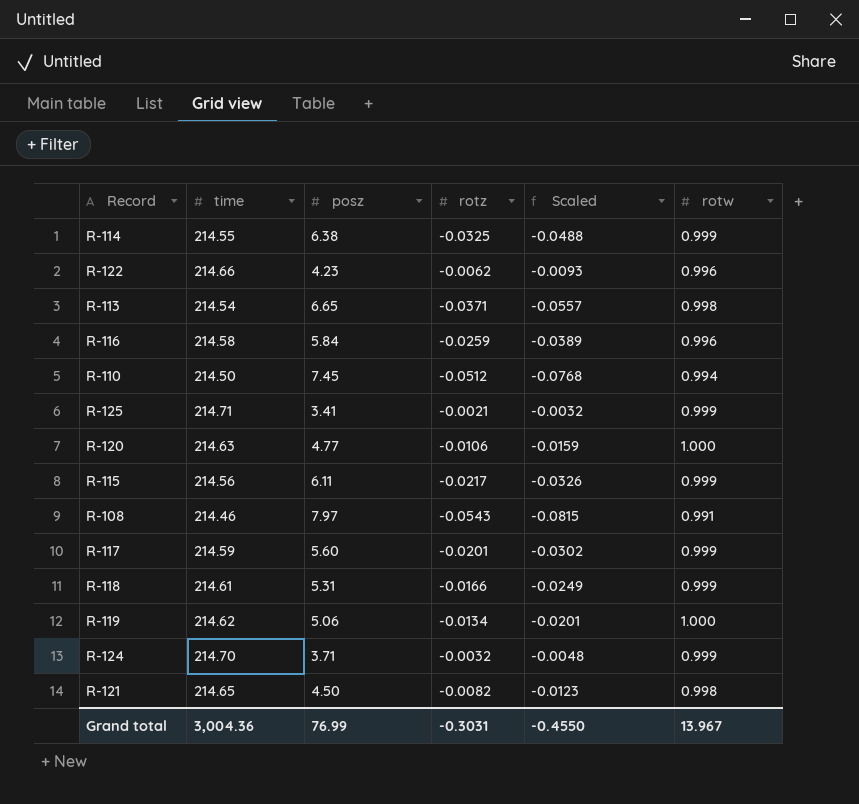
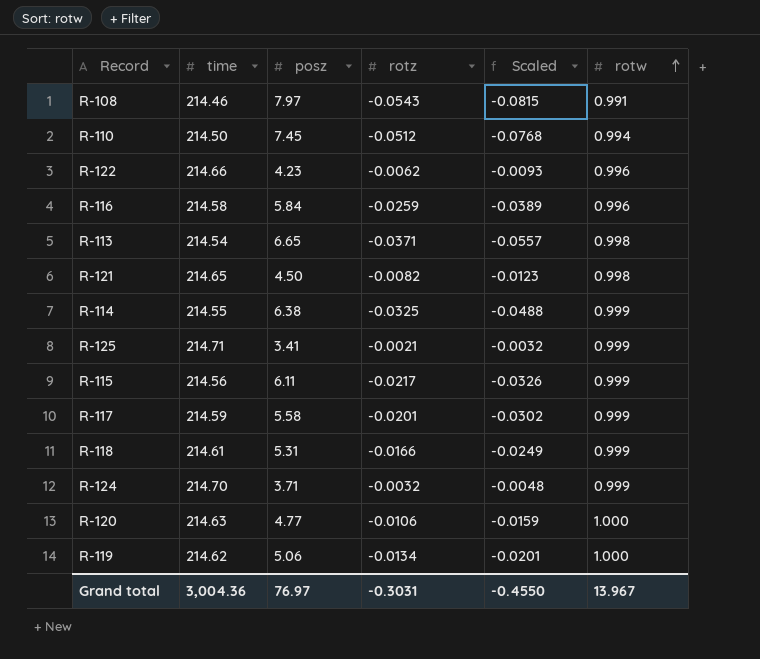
row order: none -> rotw ascending
R-117 | posz: 5.60 -> 5.58
Grand total | posz: 76.99 -> 76.97

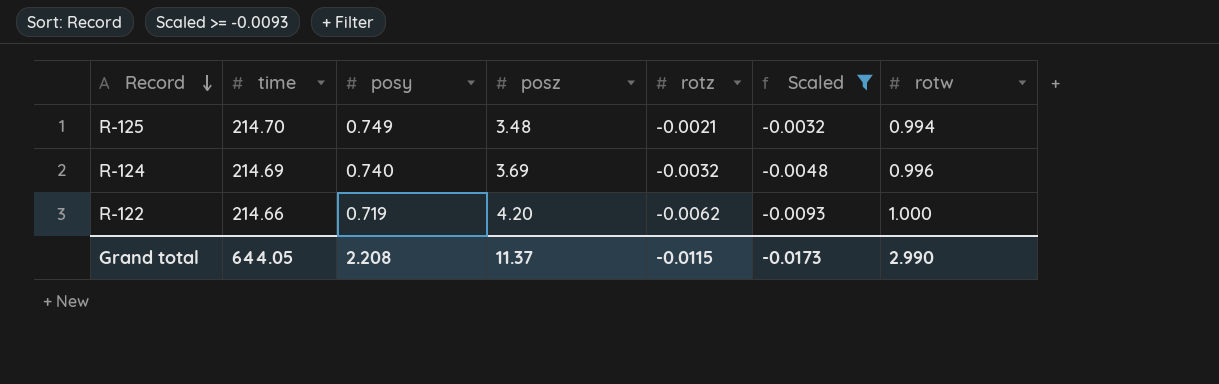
filter: none -> Scaled >= -0.0093
row order: rotw ascending -> Record descending
column posy | position: none -> 3
R-125 | time: 214.71 -> 214.70
R-125 | posz: 3.41 -> 3.48
R-125 | rotw: 0.999 -> 0.994
R-124 | time: 214.70 -> 214.69
R-124 | posz: 3.71 -> 3.69
R-124 | rotw: 0.999 -> 0.996
R-122 | posz: 4.23 -> 4.20
R-122 | rotw: 0.996 -> 1.000
Grand total | time: 3,004.36 -> 644.05
Grand total | posz: 76.97 -> 11.37
Grand total | rotz: -0.3031 -> -0.0115
Grand total | Scaled: -0.4550 -> -0.0173
Grand total | rotw: 13.967 -> 2.990

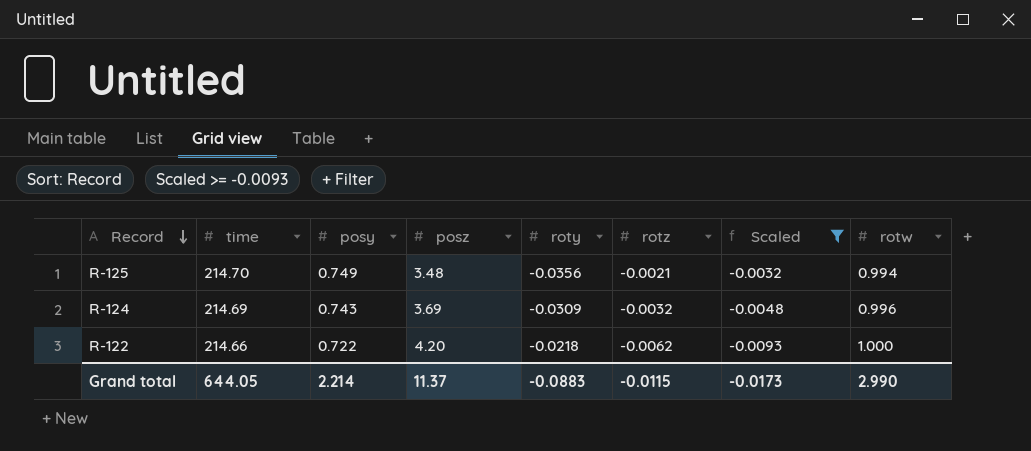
column roty | position: none -> 5
R-124 | posy: 0.740 -> 0.743
R-122 | posy: 0.719 -> 0.722
Grand total | posy: 2.208 -> 2.214

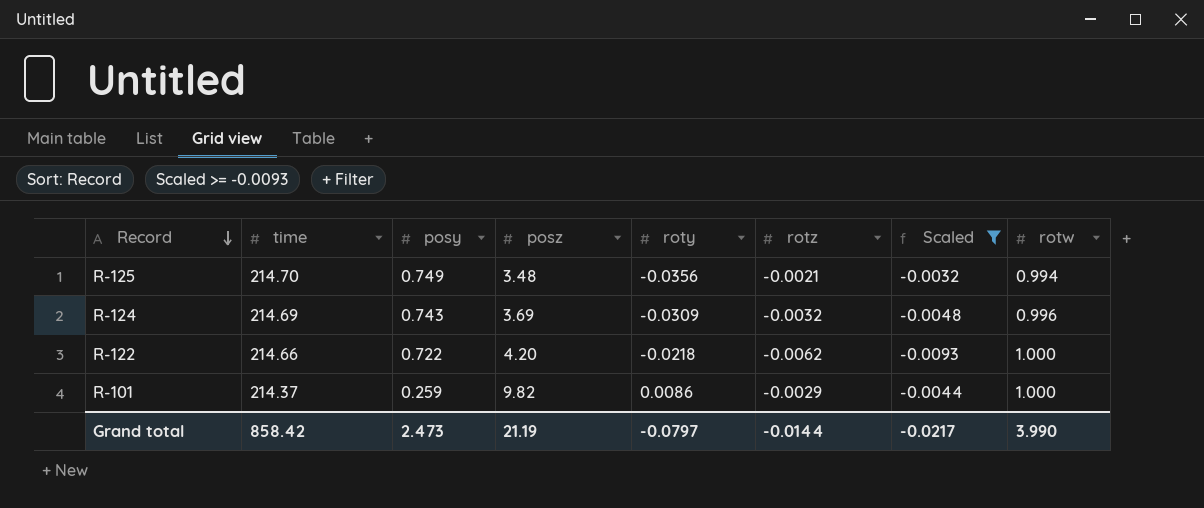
row R-101: none -> 214.37 | 0.259 | 9.82 | 0.0086 | -0.0029 | -0.0044 | 1.000
Grand total | time: 644.05 -> 858.42
Grand total | posy: 2.214 -> 2.473
Grand total | posz: 11.37 -> 21.19
Grand total | roty: -0.0883 -> -0.0797
Grand total | rotz: -0.0115 -> -0.0144
Grand total | Scaled: -0.0173 -> -0.0217
Grand total | rotw: 2.990 -> 3.990

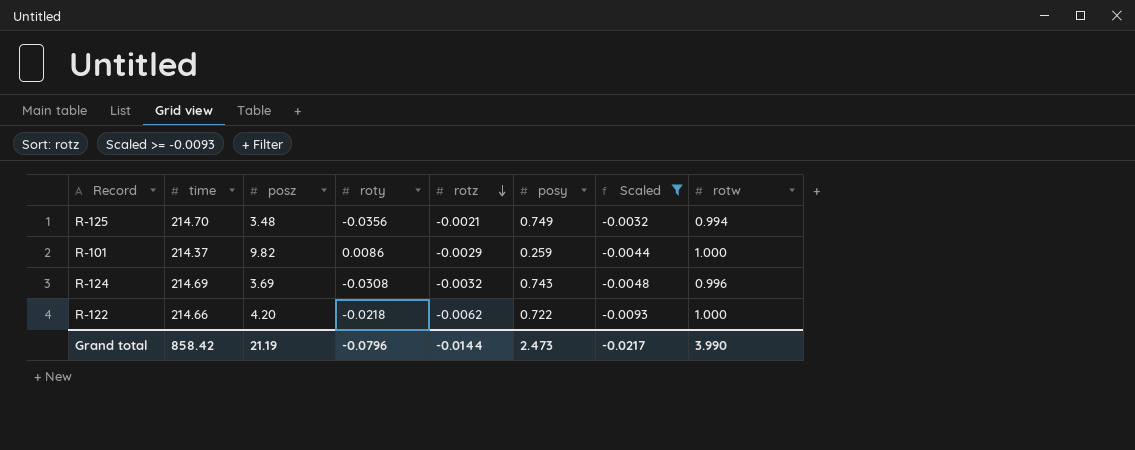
row order: Record descending -> rotz descending
column posy | position: 3 -> 6
R-124 | roty: -0.0309 -> -0.0308
Grand total | roty: -0.0797 -> -0.0796

